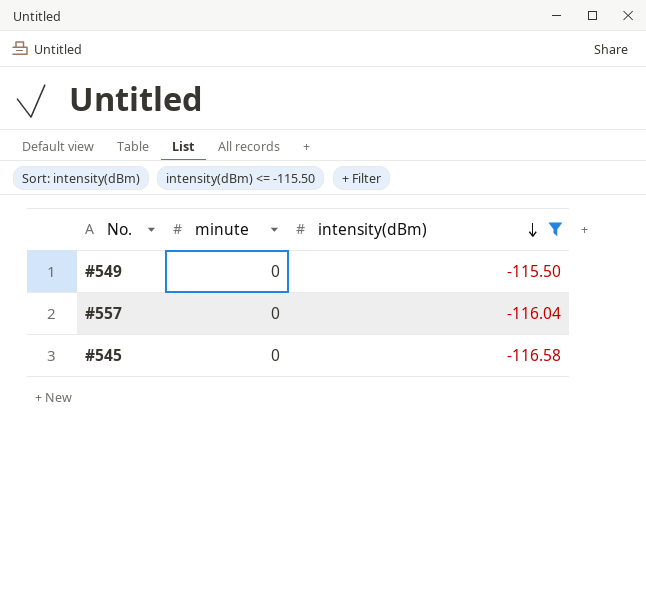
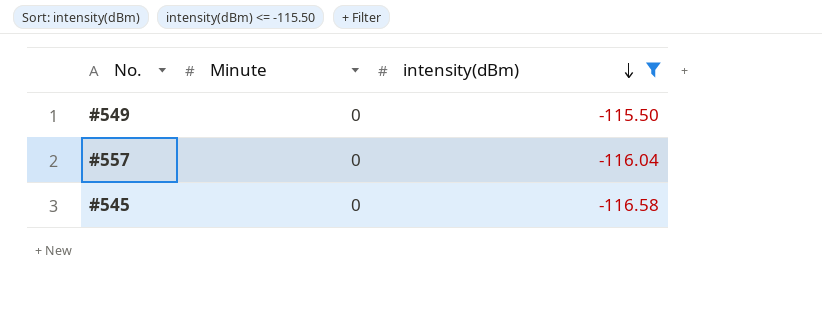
column name: minute -> Minute

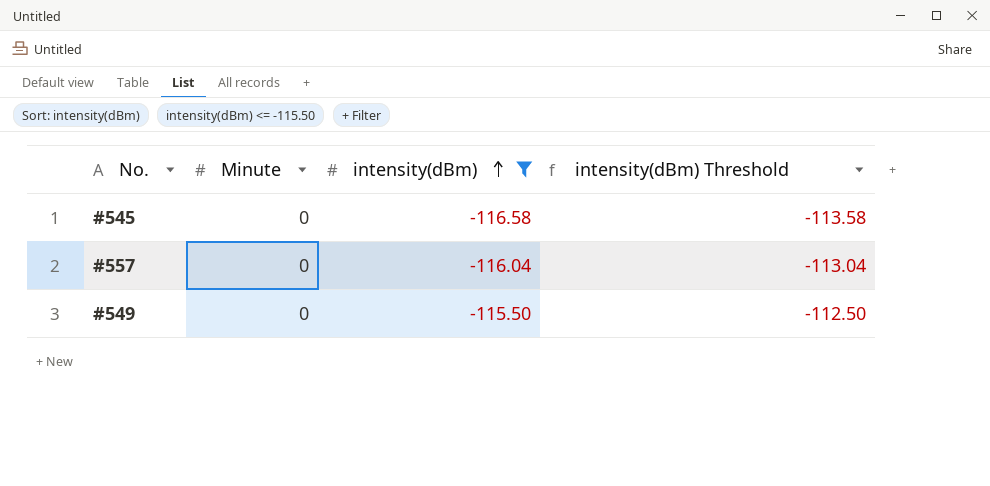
row order: intensity(dBm) descending -> intensity(dBm) ascending
column intensity(dBm) Threshold | formula: none -> [intensity(dBm)] + 3

